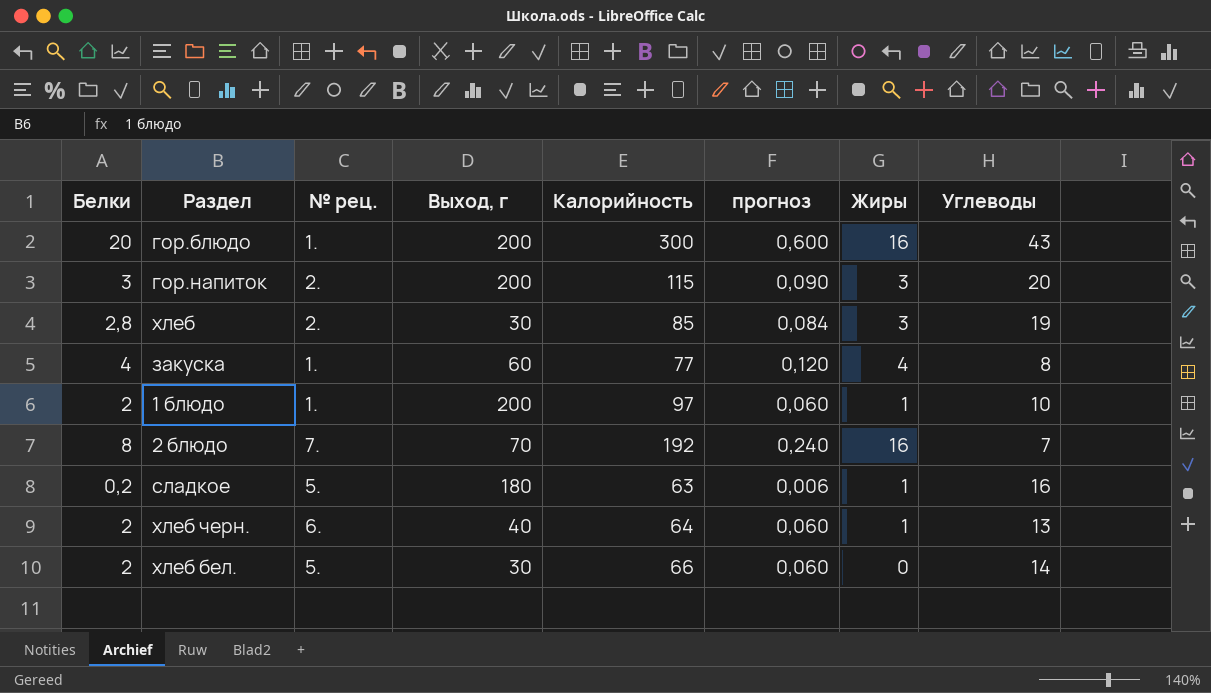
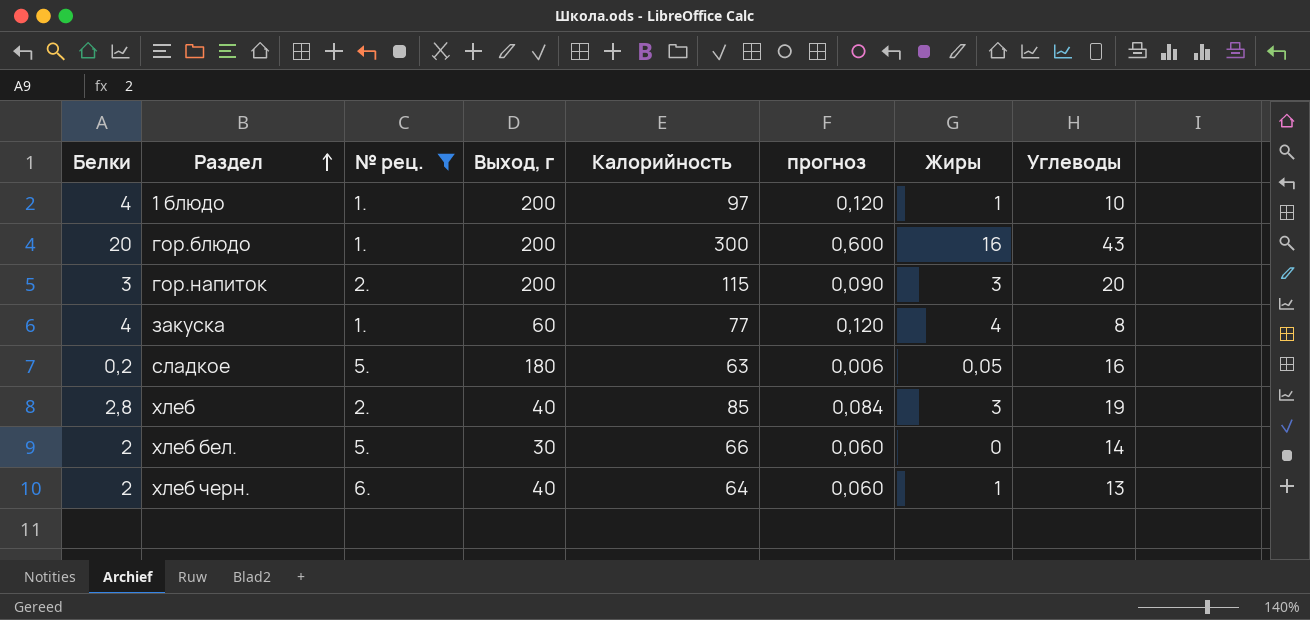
filter: none -> № рец. != 7.
row order: none -> Раздел ascending
1 блюдо | Белки: 2 -> 4
1 блюдо | прогноз: 0,060 -> 0,120
сладкое | Жиры: 1 -> 0,05
хлеб | Выход, г: 30 -> 40

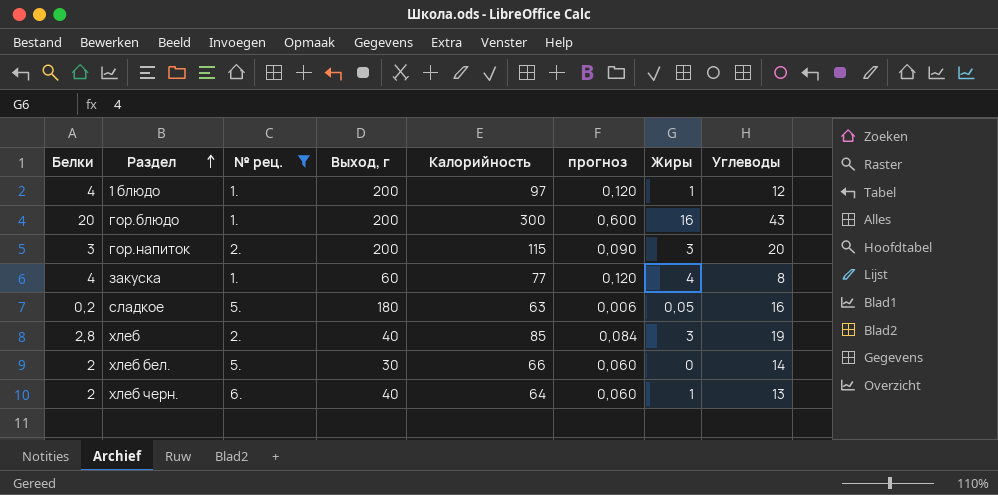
1 блюдо | Углеводы: 10 -> 12

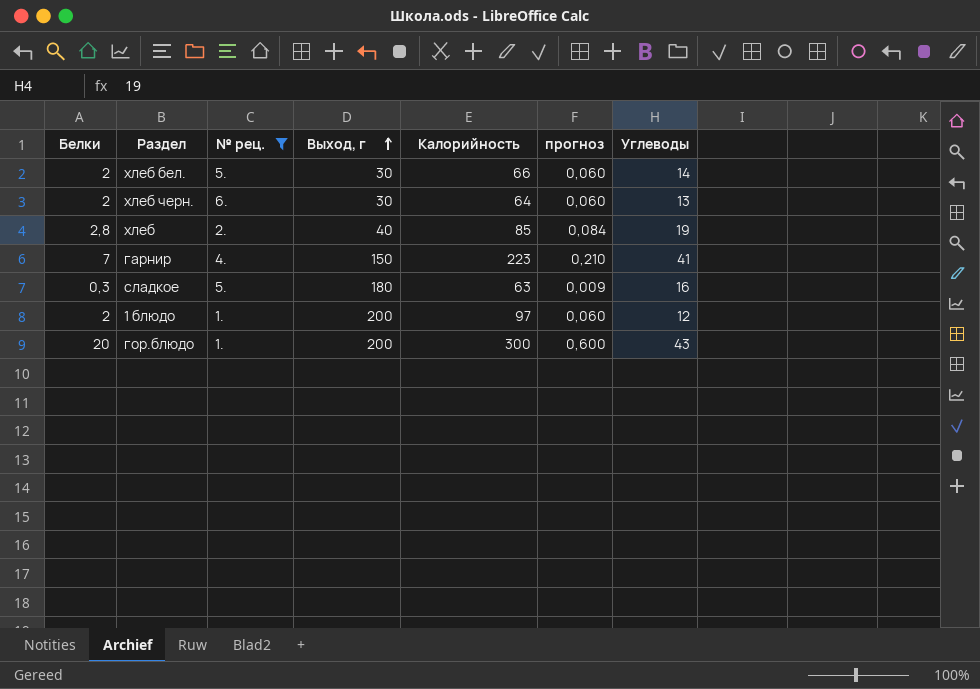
row order: Раздел ascending -> Выход, г ascending
column Жиры | position: 7 -> none
row гор.напиток: 3 | 2. | 200 | 115 | 0,090 | 3 | 20 -> none
row закуска: 4 | 1. | 60 | 77 | 0,120 | 4 | 8 -> none
хлеб черн. | Выход, г: 40 -> 30
row гарнир: none -> 7 | 4. | 150 | 223 | 0,210 | 41
сладкое | Белки: 0,2 -> 0,3
сладкое | прогноз: 0,006 -> 0,009
1 блюдо | Белки: 4 -> 2
1 блюдо | прогноз: 0,120 -> 0,060

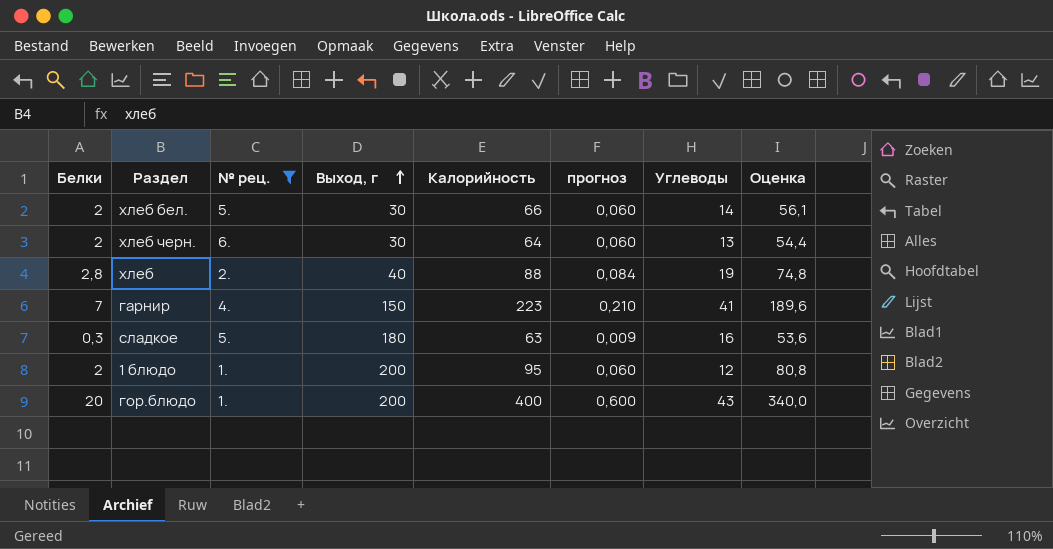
column Оценка | formula: none -> [Калорийность] * 0,85
хлеб | Калорийность: 85 -> 88
1 блюдо | Калорийность: 97 -> 95
гор.блюдо | Калорийность: 300 -> 400

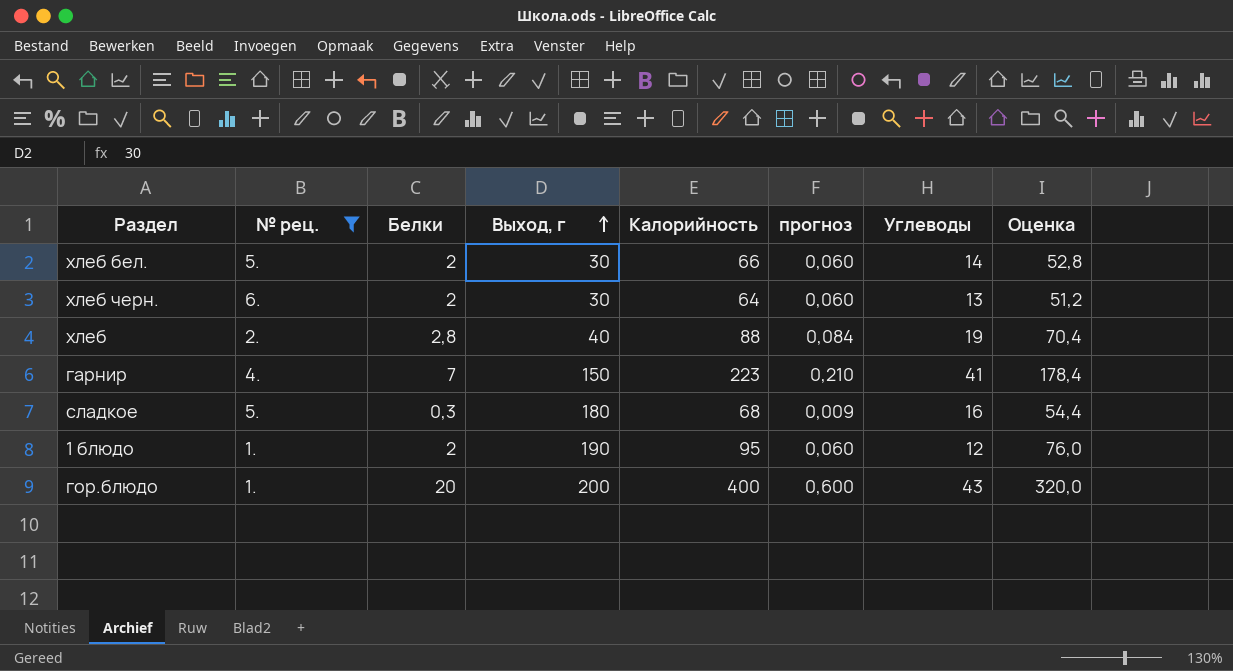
column Белки | position: 1 -> 3
column Оценка | formula: [Калорийность] * 0,85 -> [Калорийность] * 0,8
сладкое | Калорийность: 63 -> 68
1 блюдо | Выход, г: 200 -> 190

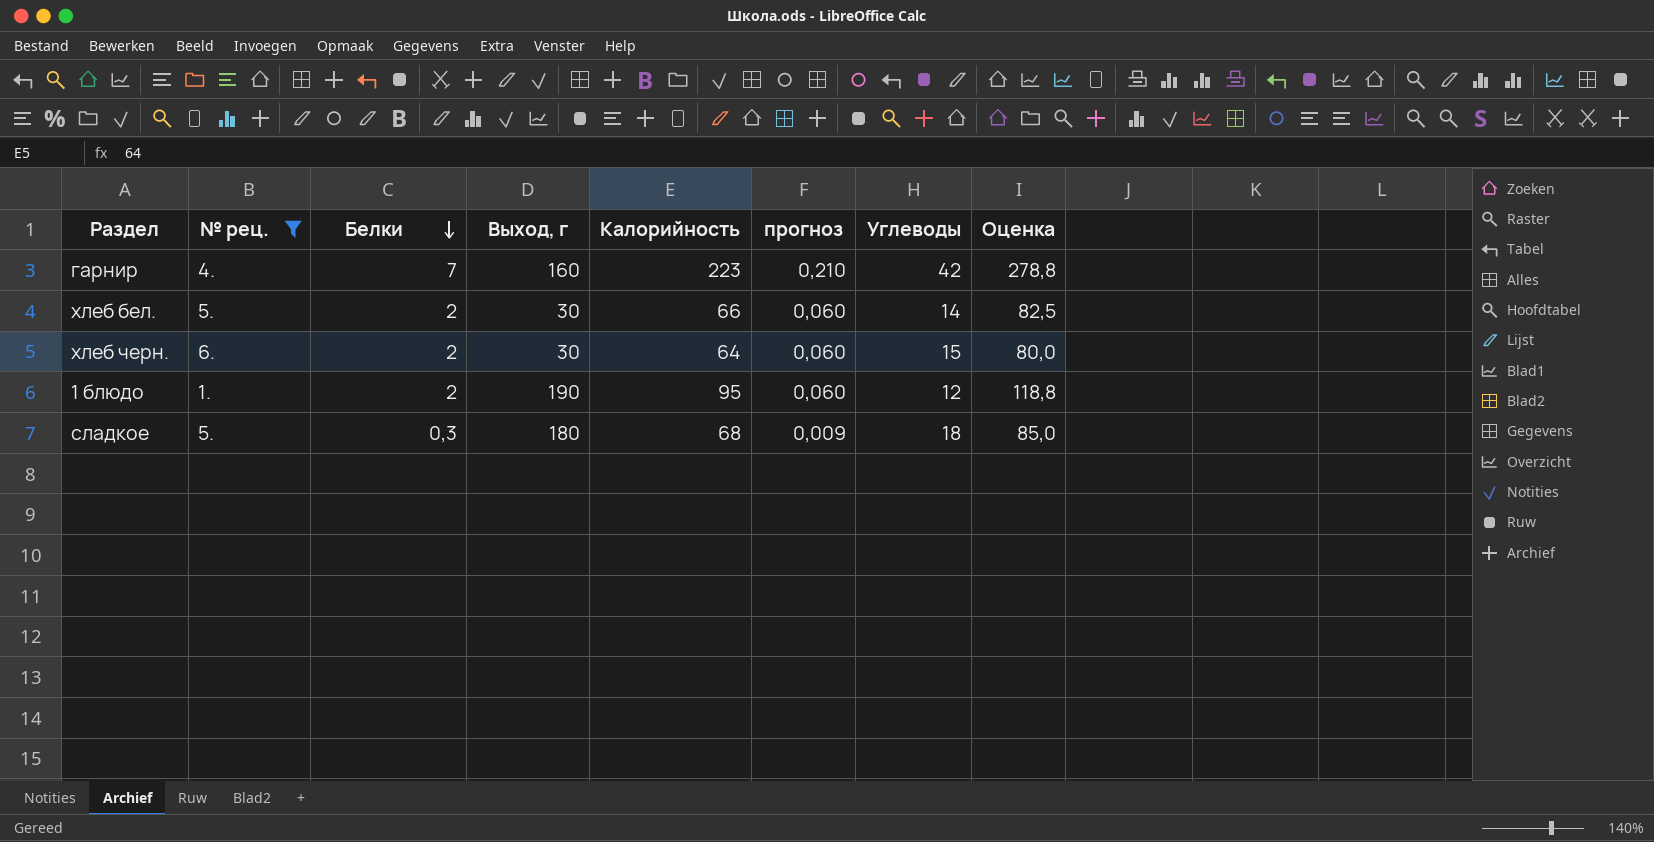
row order: Выход, г ascending -> Белки descending
column Оценка | formula: [Калорийность] * 0,8 -> [Калорийность] * 1,25
row хлеб: 2. | 2,8 | 40 | 88 | 0,084 | 19 | 70,4 -> none
row гор.блюдо: 1. | 20 | 200 | 400 | 0,600 | 43 | 320,0 -> none
гарнир | Выход, г: 150 -> 160
гарнир | Углеводы: 41 -> 42
хлеб черн. | Углеводы: 13 -> 15
сладкое | Углеводы: 16 -> 18

